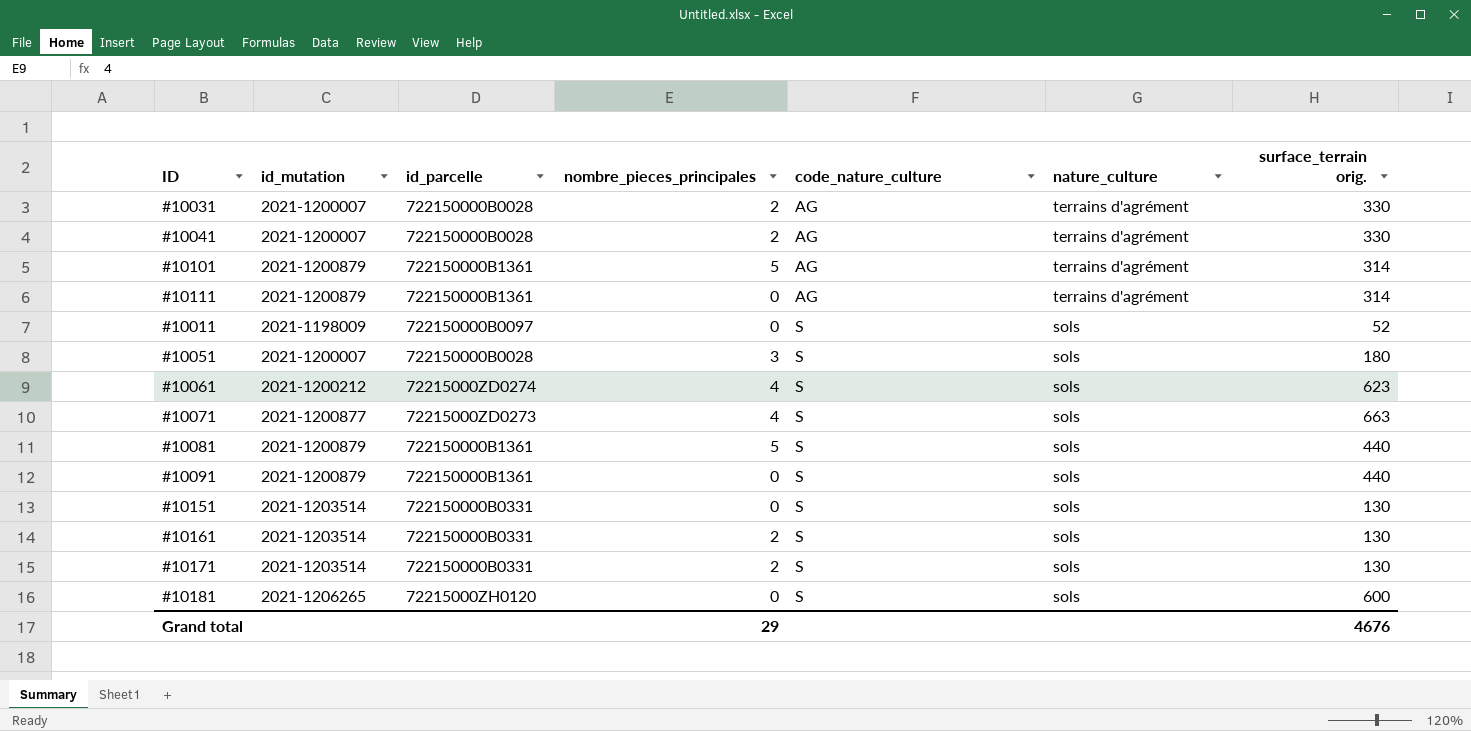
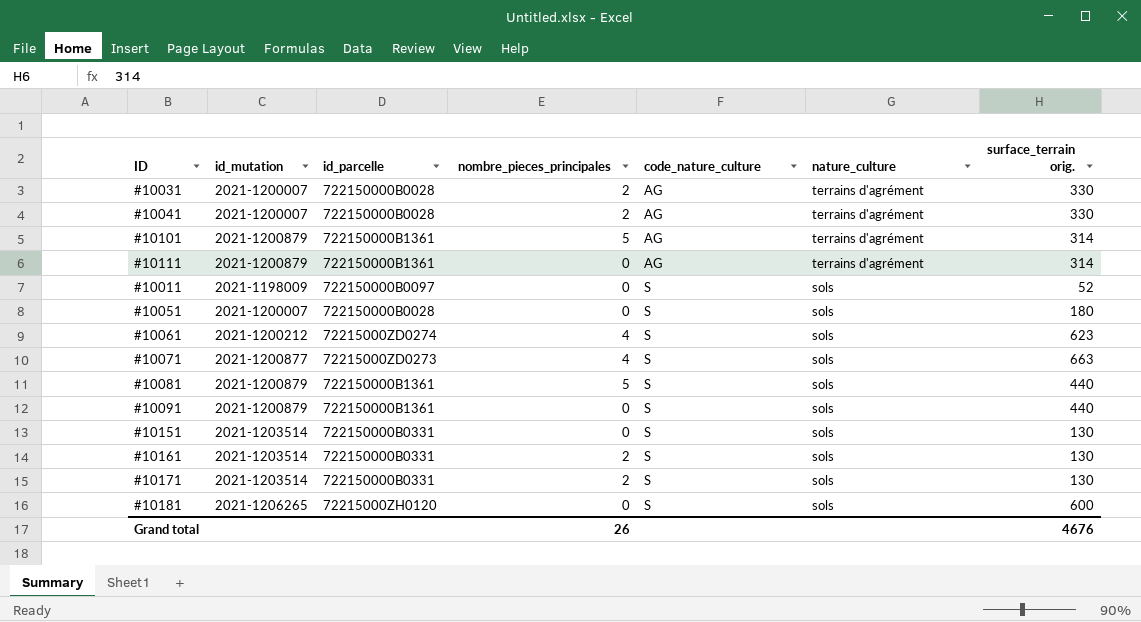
#10051 | nombre_pieces_principales: 3 -> 0
Grand total | nombre_pieces_principales: 29 -> 26

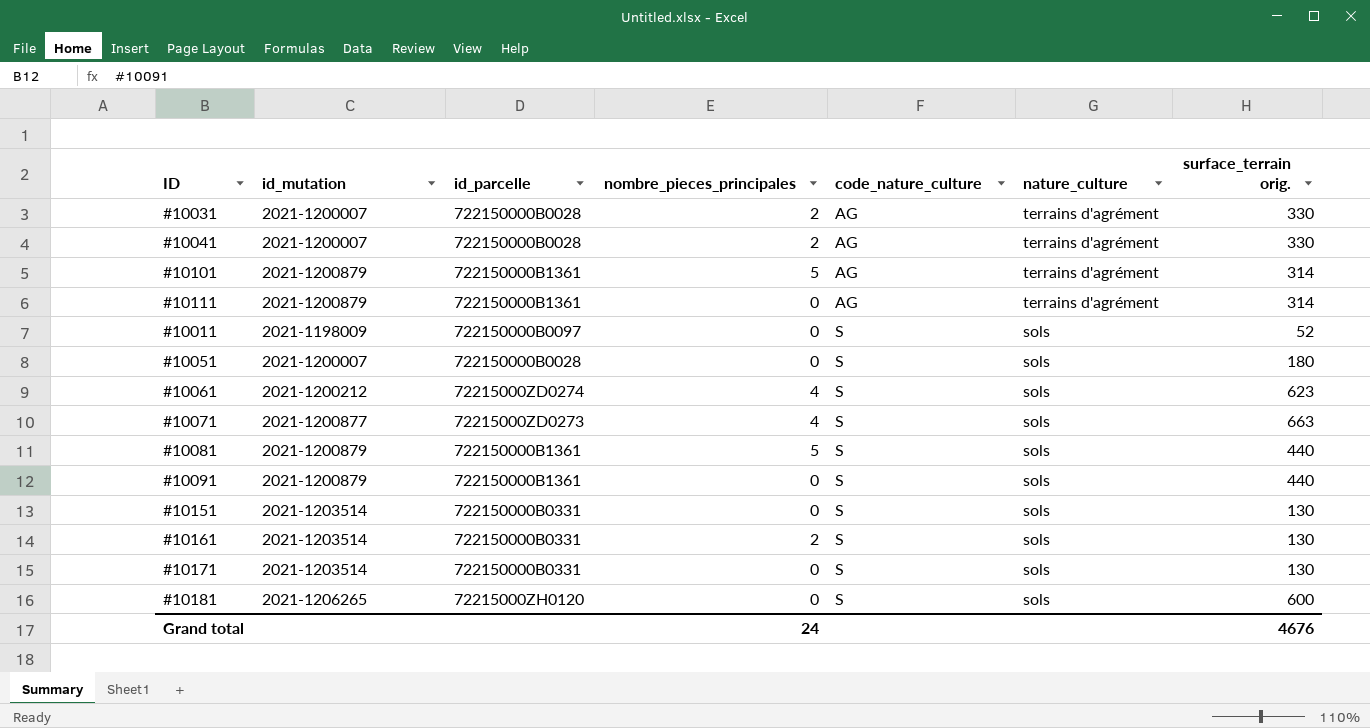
#10171 | nombre_pieces_principales: 2 -> 0
Grand total | nombre_pieces_principales: 26 -> 24

